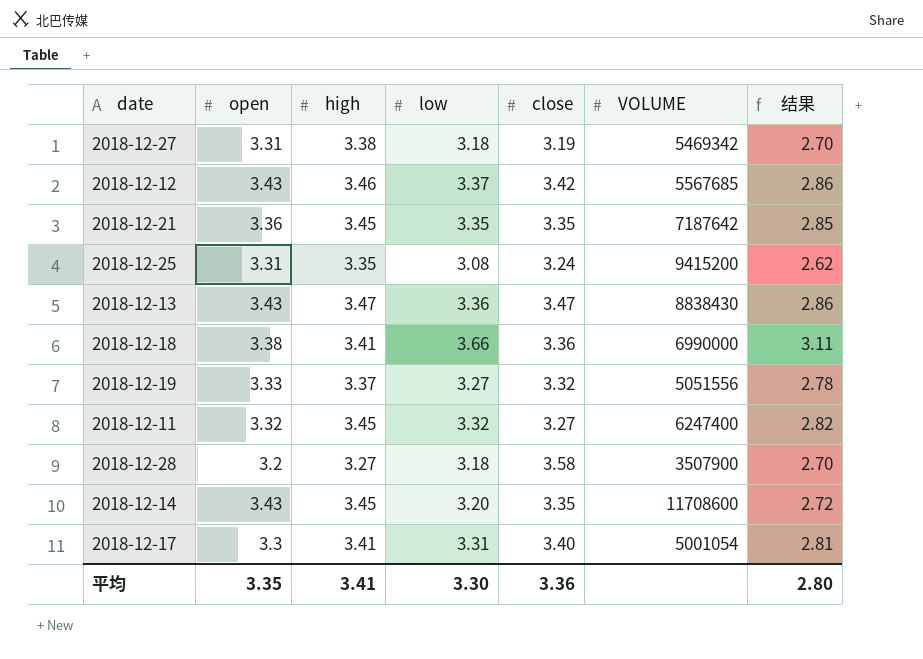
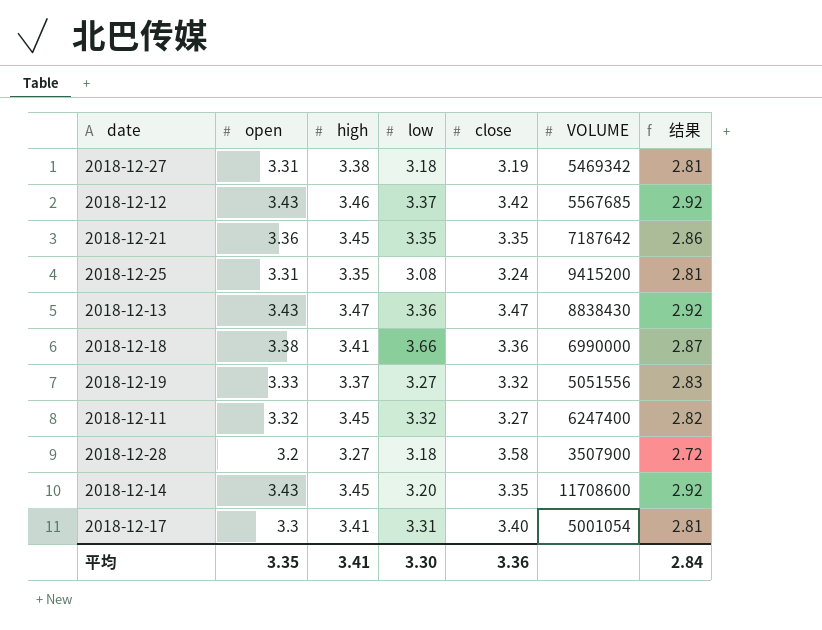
column 结果 | formula: [low] * 0.85 -> [open] * 0.85
平均 | 结果: 2.80 -> 2.84

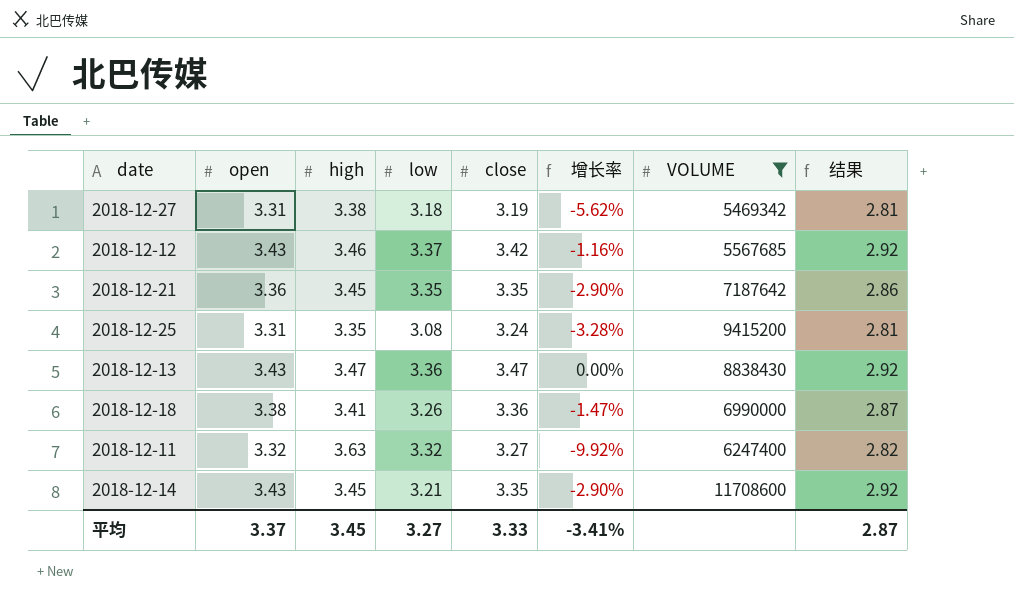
filter: none -> VOLUME >= 5469342
column 增长率 | formula: none -> ([close] - [high]) / [high]
2018-12-18 | low: 3.66 -> 3.26
2018-12-11 | high: 3.45 -> 3.63
2018-12-14 | low: 3.20 -> 3.21
平均 | open: 3.35 -> 3.37
平均 | high: 3.41 -> 3.45
平均 | low: 3.30 -> 3.27
平均 | close: 3.36 -> 3.33
平均 | 结果: 2.84 -> 2.87

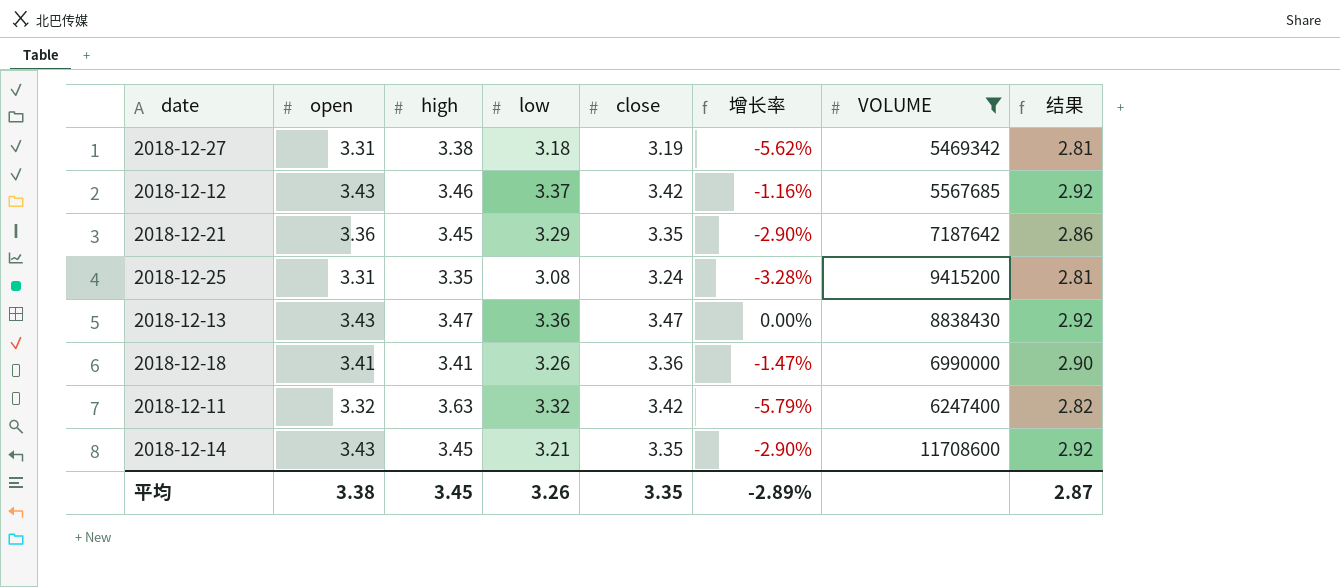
2018-12-21 | low: 3.35 -> 3.29
2018-12-18 | open: 3.38 -> 3.41
2018-12-18 | 结果: 2.87 -> 2.90
2018-12-11 | close: 3.27 -> 3.42
2018-12-11 | 增长率: -9.92% -> -5.79%
平均 | open: 3.37 -> 3.38
平均 | low: 3.27 -> 3.26
平均 | close: 3.33 -> 3.35
平均 | 增长率: -3.41% -> -2.89%

